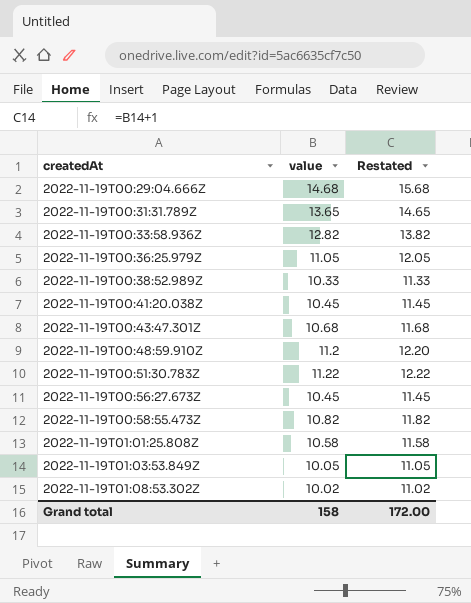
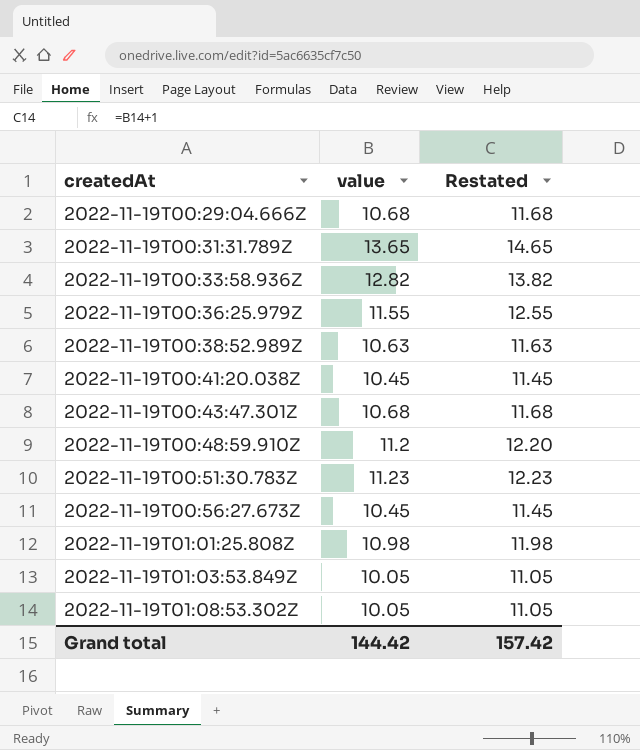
row 2022-11-19T00:58:55.473Z: 10.82 | 11.82 -> none
2022-11-19T00:29:04.666Z | value: 14.68 -> 10.68
2022-11-19T00:29:04.666Z | Restated: 15.68 -> 11.68
2022-11-19T00:36:25.979Z | value: 11.05 -> 11.55
2022-11-19T00:36:25.979Z | Restated: 12.05 -> 12.55
2022-11-19T00:38:52.989Z | value: 10.33 -> 10.63
2022-11-19T00:38:52.989Z | Restated: 11.33 -> 11.63
2022-11-19T00:51:30.783Z | value: 11.22 -> 11.23
2022-11-19T00:51:30.783Z | Restated: 12.22 -> 12.23
2022-11-19T01:01:25.808Z | value: 10.58 -> 10.98
2022-11-19T01:01:25.808Z | Restated: 11.58 -> 11.98
2022-11-19T01:08:53.302Z | value: 10.02 -> 10.05
2022-11-19T01:08:53.302Z | Restated: 11.02 -> 11.05
Grand total | value: 158 -> 144.42
Grand total | Restated: 172.00 -> 157.42

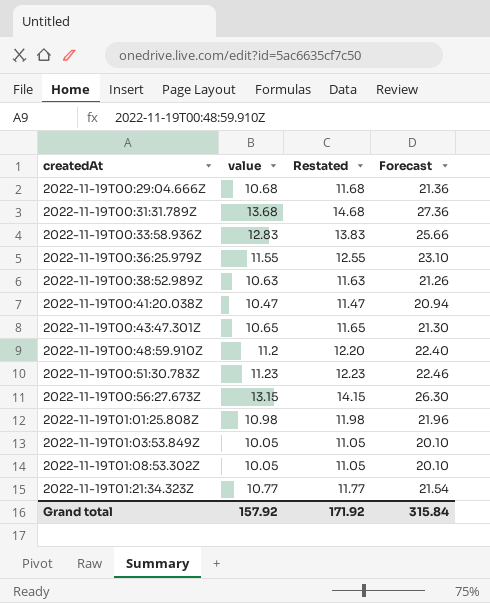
column Forecast | formula: none -> [value] * 2
2022-11-19T00:31:31.789Z | value: 13.65 -> 13.68
2022-11-19T00:31:31.789Z | Restated: 14.65 -> 14.68
2022-11-19T00:33:58.936Z | value: 12.82 -> 12.83
2022-11-19T00:33:58.936Z | Restated: 13.82 -> 13.83
2022-11-19T00:41:20.038Z | value: 10.45 -> 10.47
2022-11-19T00:41:20.038Z | Restated: 11.45 -> 11.47
2022-11-19T00:43:47.301Z | value: 10.68 -> 10.65
2022-11-19T00:43:47.301Z | Restated: 11.68 -> 11.65
2022-11-19T00:56:27.673Z | value: 10.45 -> 13.15
2022-11-19T00:56:27.673Z | Restated: 11.45 -> 14.15
row 2022-11-19T01:21:34.323Z: none -> 10.77 | 11.77 | 21.54
Grand total | value: 144.42 -> 157.92
Grand total | Restated: 157.42 -> 171.92

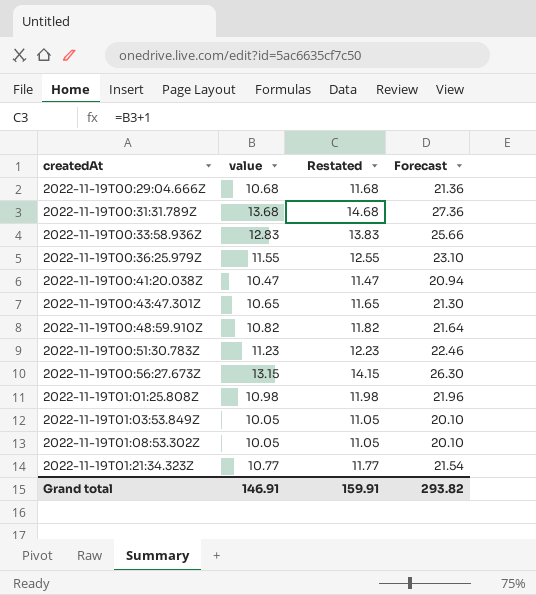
row 2022-11-19T00:38:52.989Z: 10.63 | 11.63 | 21.26 -> none
2022-11-19T00:48:59.910Z | value: 11.2 -> 10.82
2022-11-19T00:48:59.910Z | Restated: 12.20 -> 11.82
2022-11-19T00:48:59.910Z | Forecast: 22.40 -> 21.64
Grand total | value: 157.92 -> 146.91
Grand total | Restated: 171.92 -> 159.91
Grand total | Forecast: 315.84 -> 293.82

